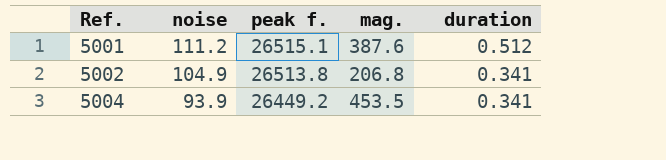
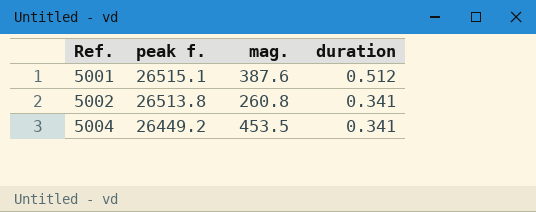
column noise | position: 2 -> none
5002 | mag.: 206.8 -> 260.8

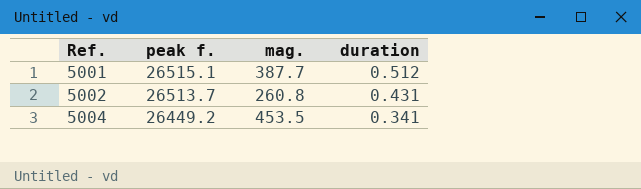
5001 | mag.: 387.6 -> 387.7
5002 | peak f.: 26513.8 -> 26513.7
5002 | duration: 0.341 -> 0.431

